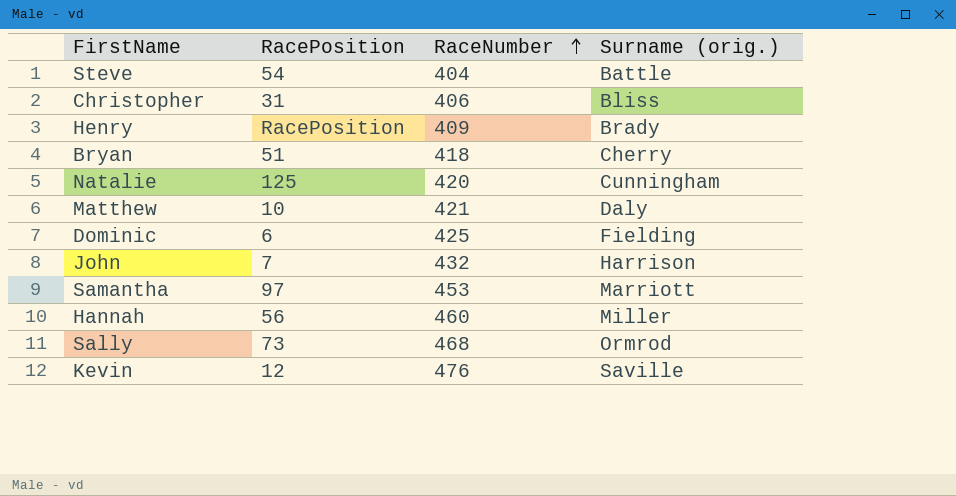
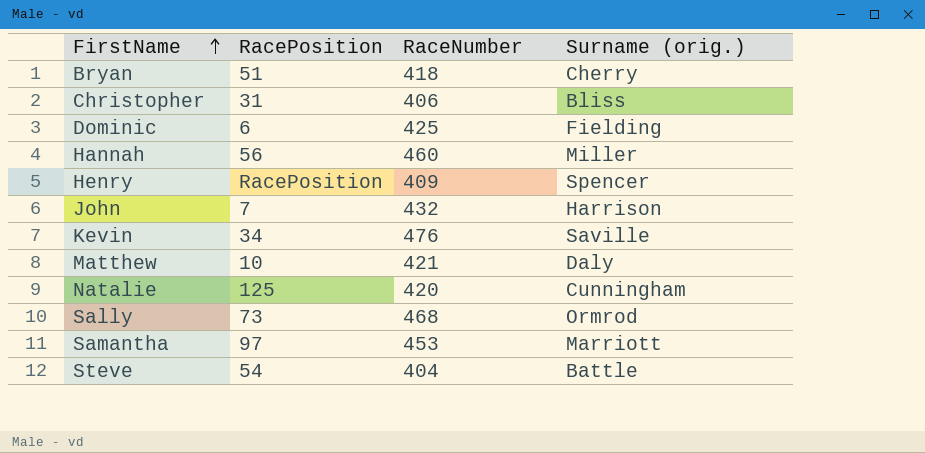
row order: RaceNumber ascending -> FirstName ascending
Henry | Surname (orig.): Brady -> Spencer
Kevin | RacePosition: 12 -> 34

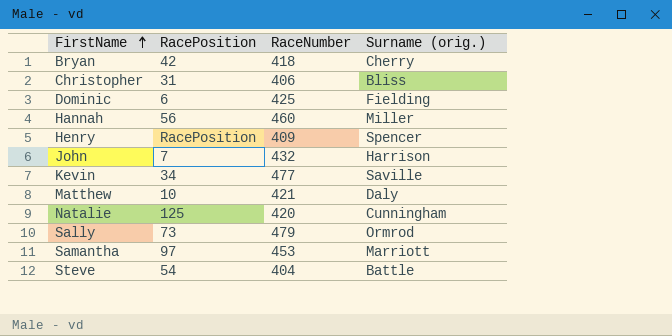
Bryan | RacePosition: 51 -> 42
Kevin | RaceNumber: 476 -> 477
Sally | RaceNumber: 468 -> 479

